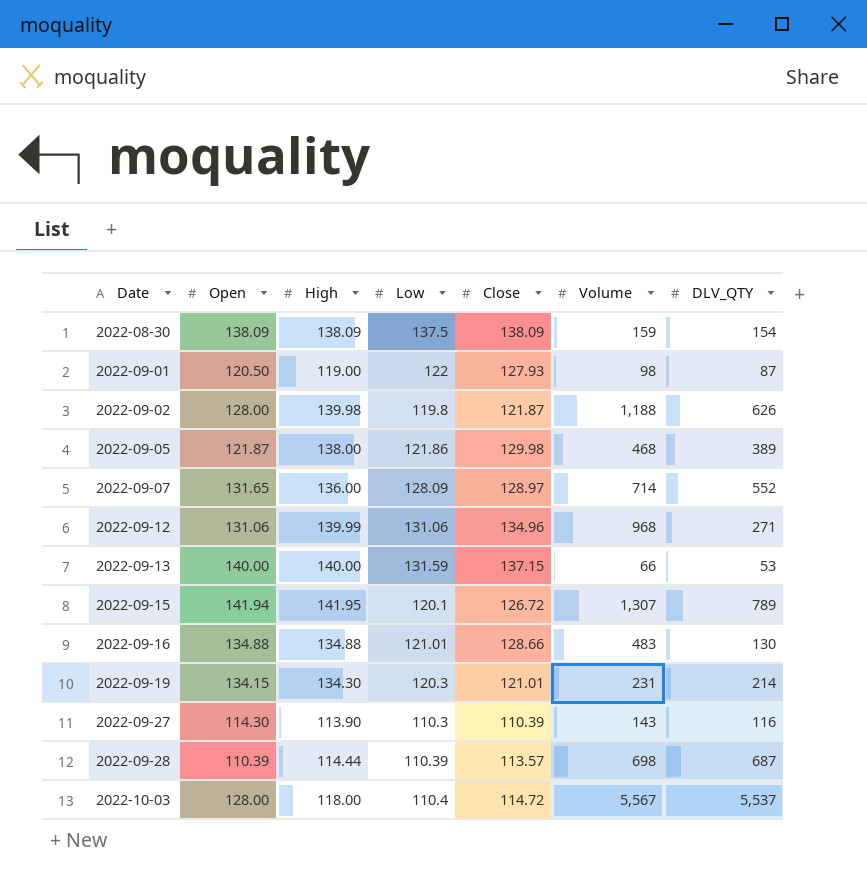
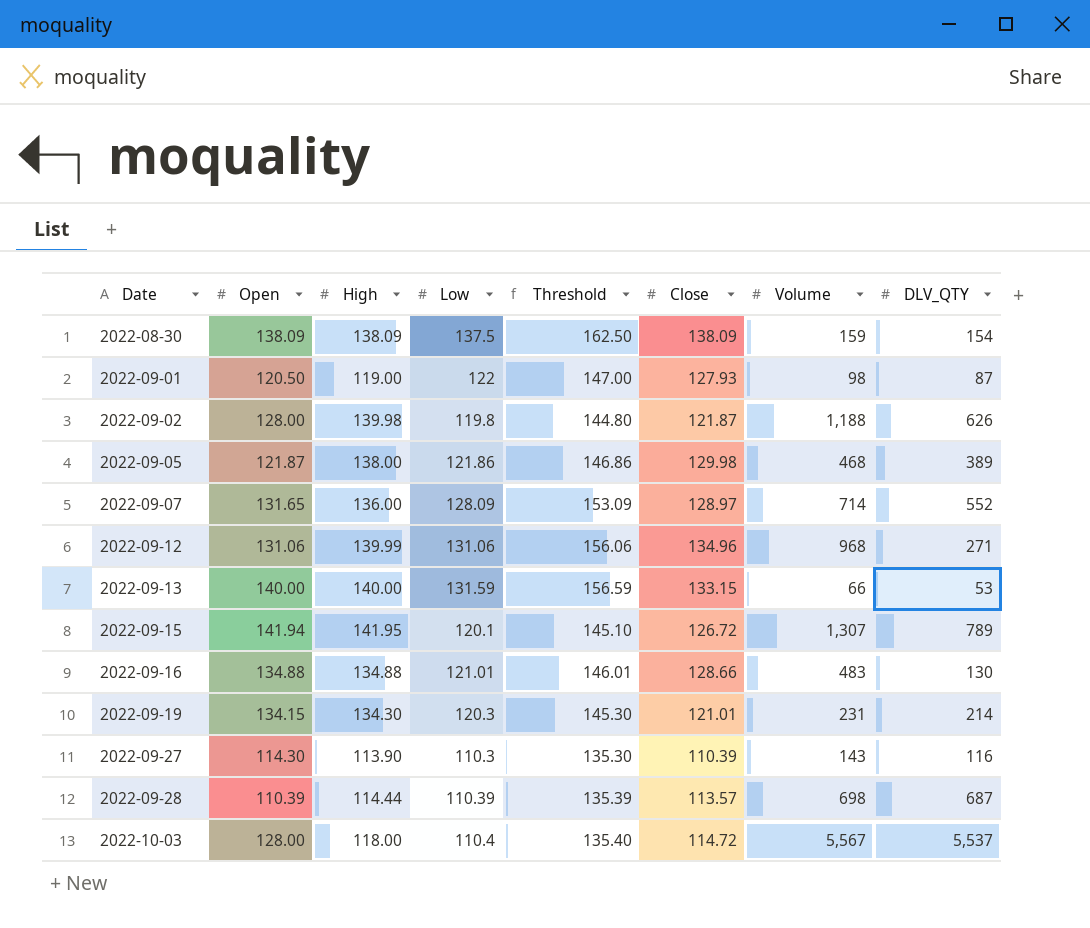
column Threshold | formula: none -> [Low] + 25
2022-09-13 | Close: 137.15 -> 133.15

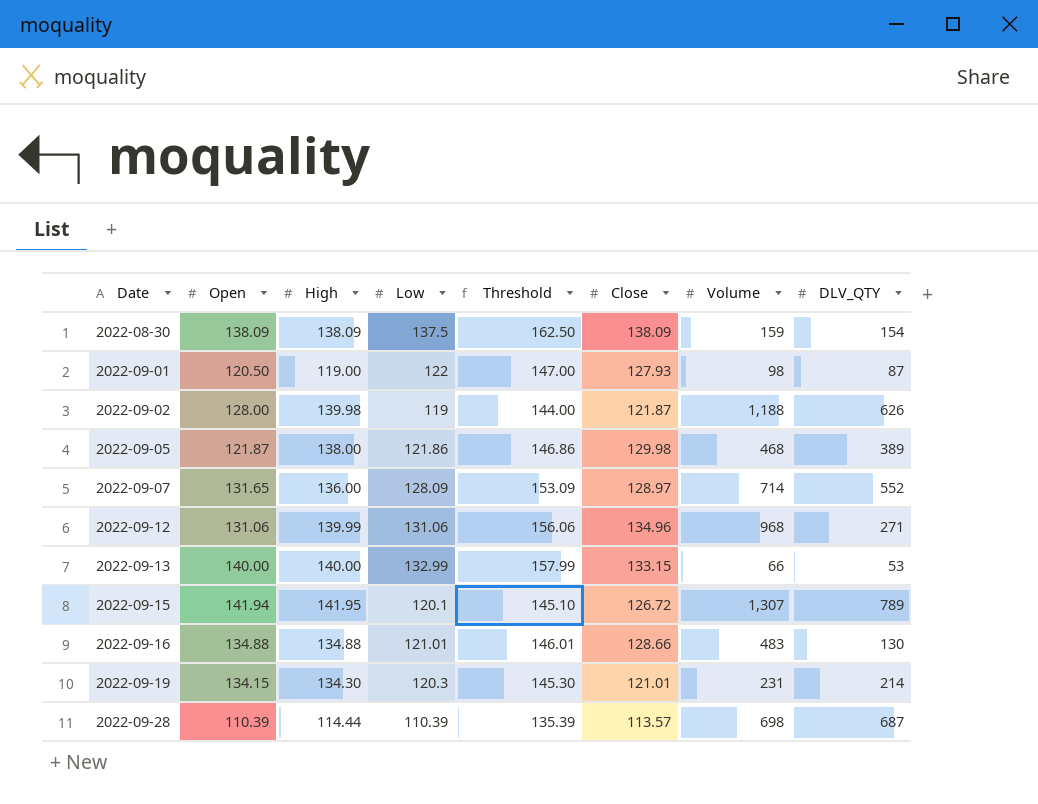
row 2022-09-27: 114.30 | 113.90 | 110.3 | 135.30 | 110.39 | 143 | 116 -> none
row 2022-10-03: 128.00 | 118.00 | 110.4 | 135.40 | 114.72 | 5,567 | 5,537 -> none
2022-09-02 | Low: 119.8 -> 119
2022-09-02 | Threshold: 144.80 -> 144.00
2022-09-13 | Low: 131.59 -> 132.99
2022-09-13 | Threshold: 156.59 -> 157.99

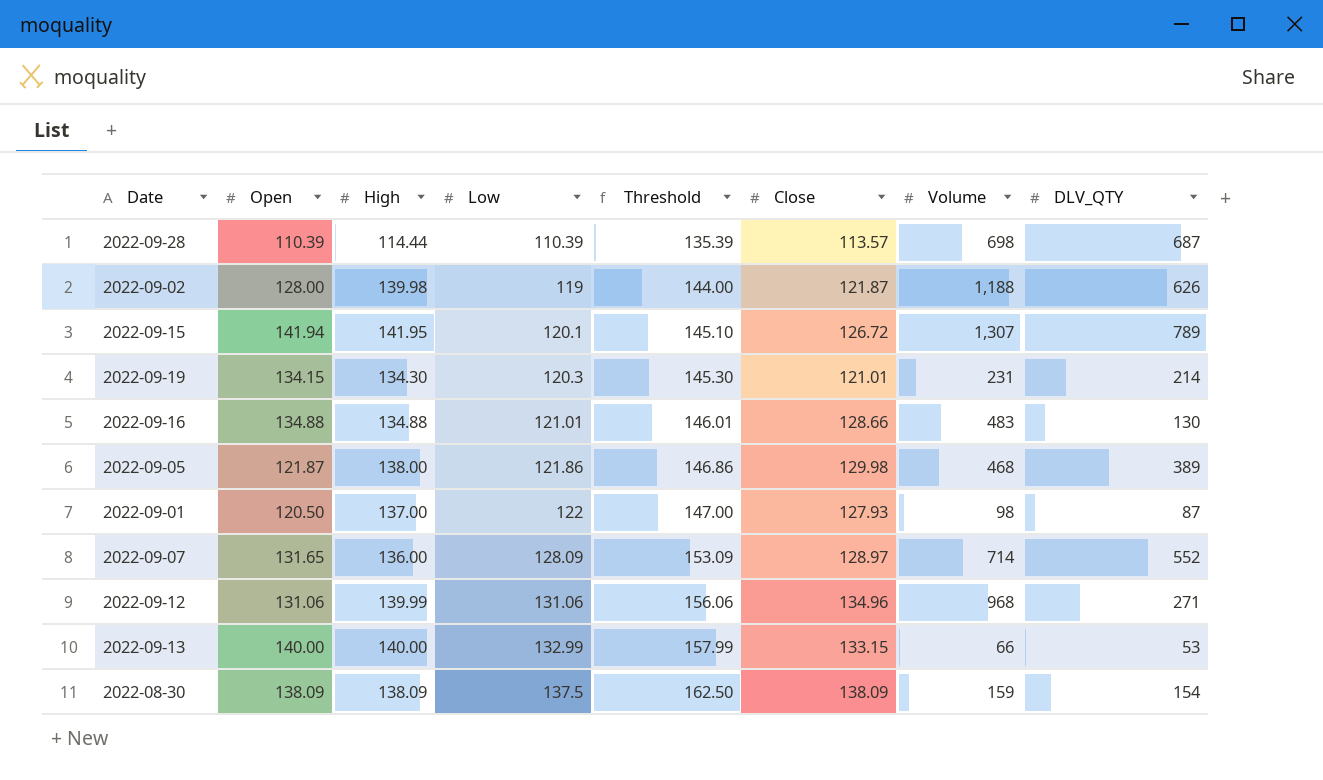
row order: Date ascending -> Low ascending
2022-09-01 | High: 119.00 -> 137.00

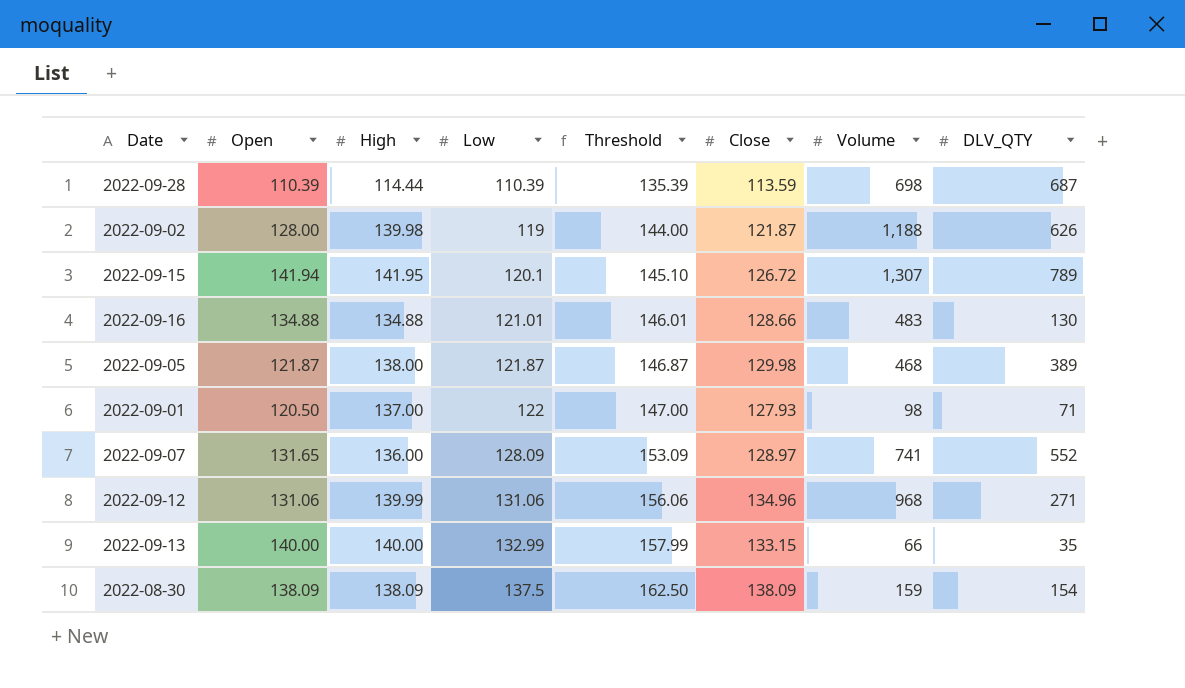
row 2022-09-19: 134.15 | 134.30 | 120.3 | 145.30 | 121.01 | 231 | 214 -> none
2022-09-28 | Close: 113.57 -> 113.59
2022-09-05 | Low: 121.86 -> 121.87
2022-09-05 | Threshold: 146.86 -> 146.87
2022-09-01 | DLV_QTY: 87 -> 71
2022-09-07 | Volume: 714 -> 741
2022-09-13 | DLV_QTY: 53 -> 35

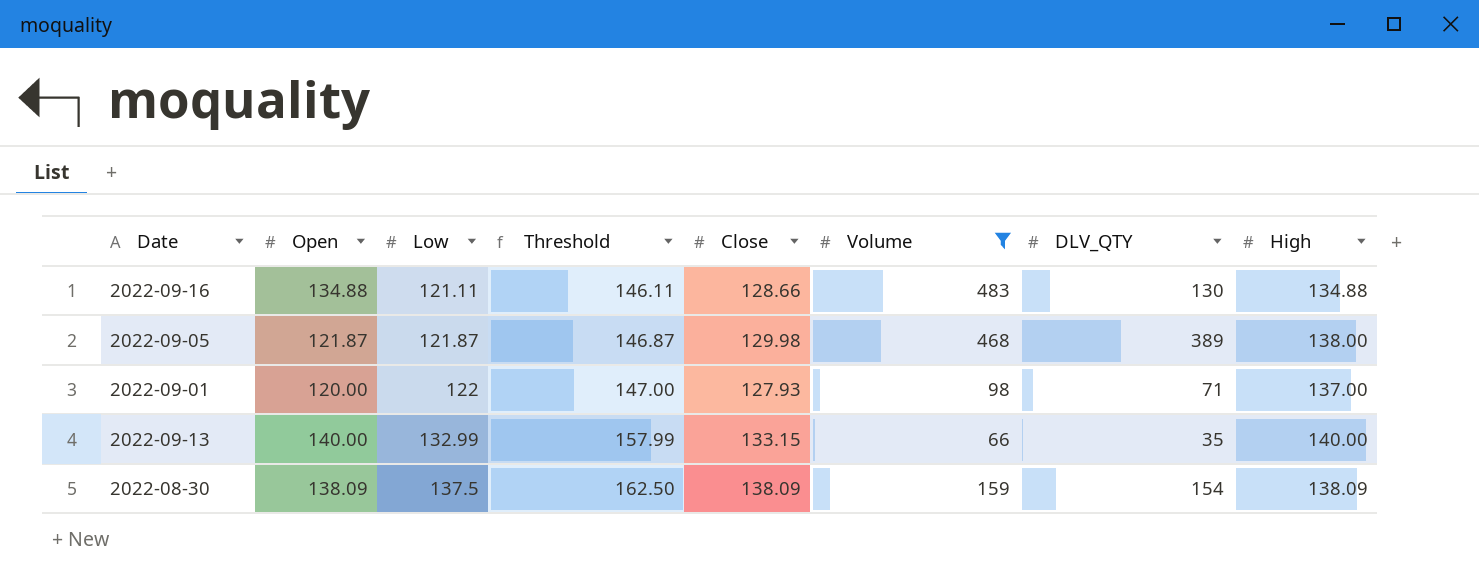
filter: none -> Volume <= 483
column High | position: 3 -> 8
2022-09-16 | Low: 121.01 -> 121.11
2022-09-16 | Threshold: 146.01 -> 146.11
2022-09-01 | Open: 120.50 -> 120.00

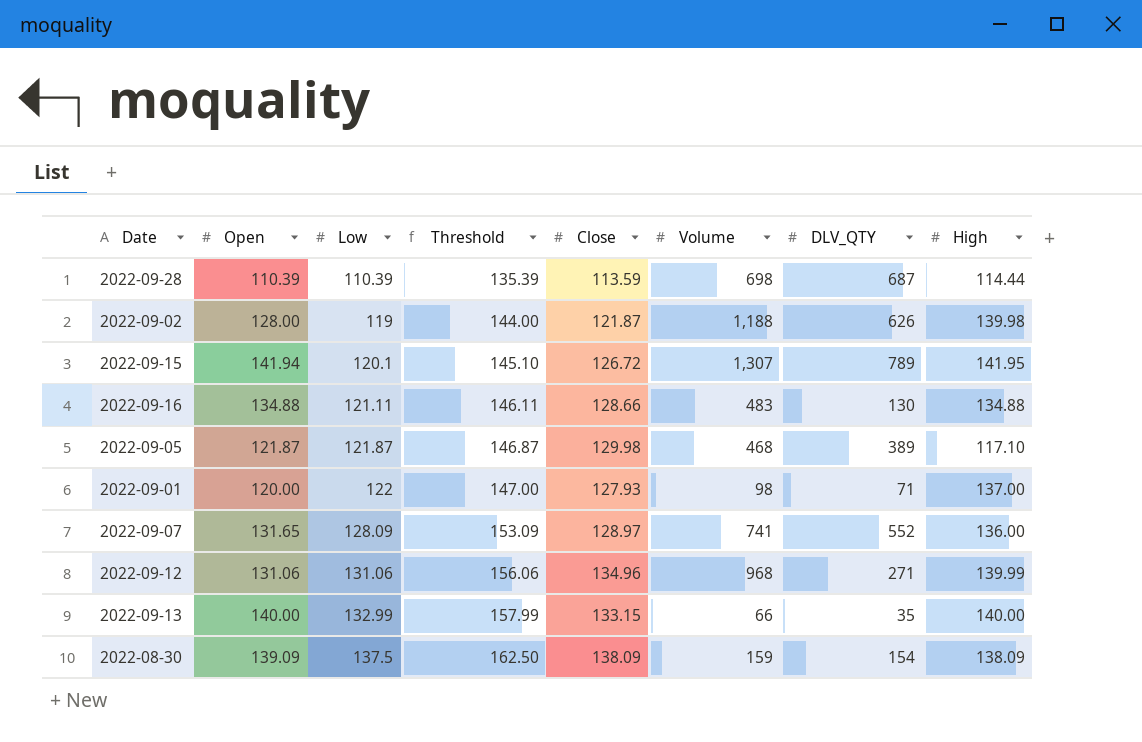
filter: Volume <= 483 -> none
2022-09-05 | High: 138.00 -> 117.10
2022-08-30 | Open: 138.09 -> 139.09

